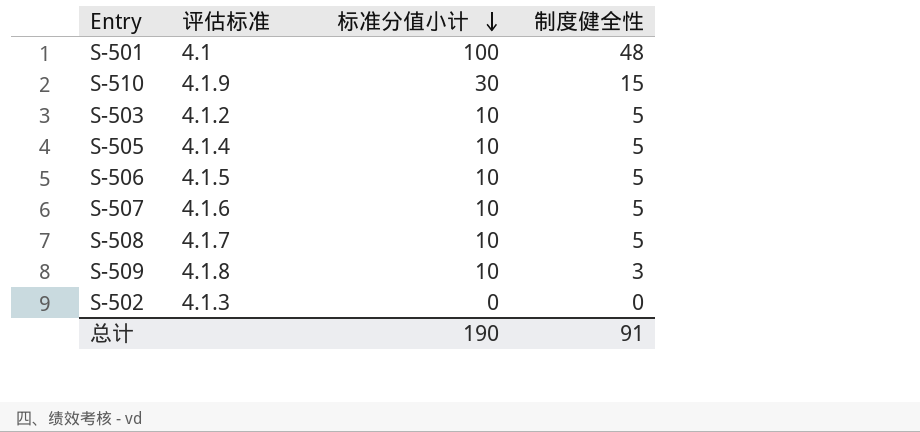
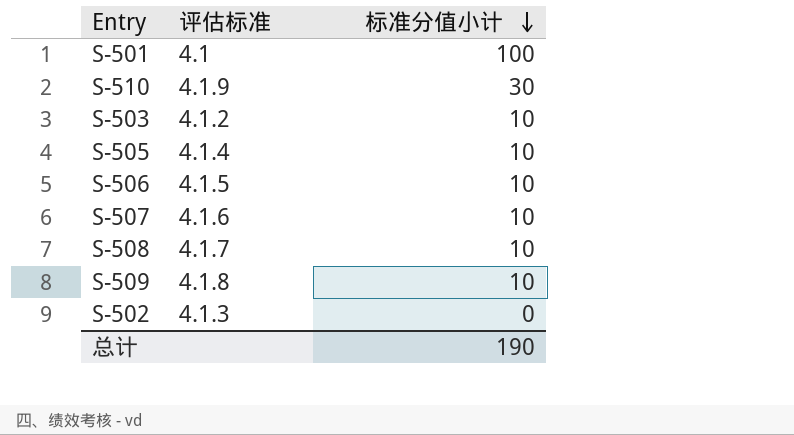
column 制度健全性 | position: 4 -> none

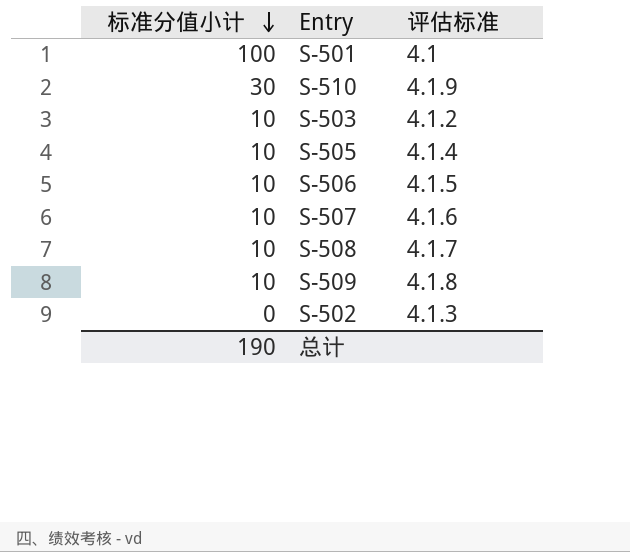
column 标准分值小计 | position: 3 -> 1

